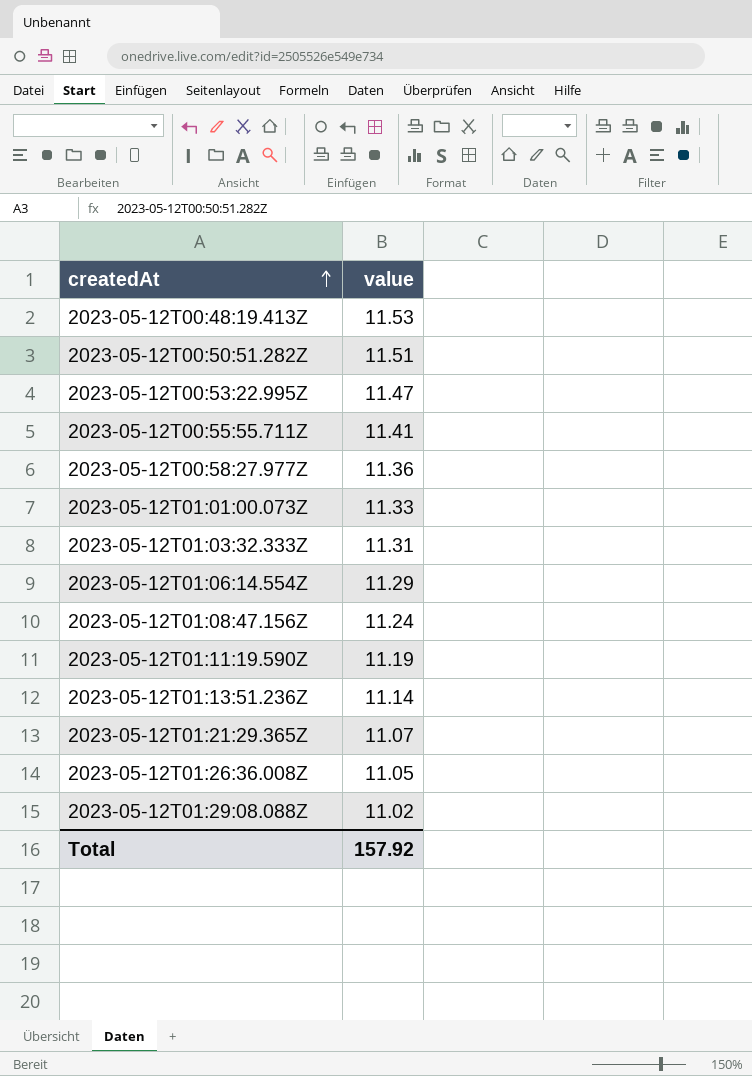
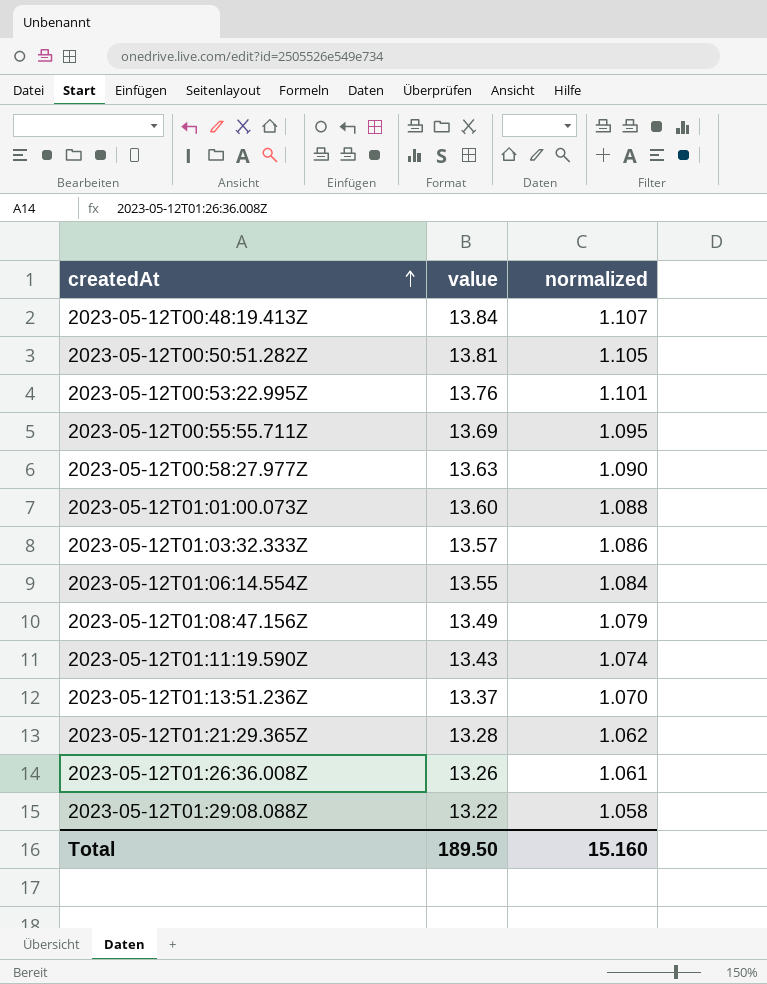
column normalized | formula: none -> [value] * 0.08
2023-05-12T00:48:19.413Z | value: 11.53 -> 13.84
2023-05-12T00:50:51.282Z | value: 11.51 -> 13.81
2023-05-12T00:53:22.995Z | value: 11.47 -> 13.76
2023-05-12T00:55:55.711Z | value: 11.41 -> 13.69
2023-05-12T00:58:27.977Z | value: 11.36 -> 13.63
2023-05-12T01:01:00.073Z | value: 11.33 -> 13.60
2023-05-12T01:03:32.333Z | value: 11.31 -> 13.57
2023-05-12T01:06:14.554Z | value: 11.29 -> 13.55
2023-05-12T01:08:47.156Z | value: 11.24 -> 13.49
2023-05-12T01:11:19.590Z | value: 11.19 -> 13.43
2023-05-12T01:13:51.236Z | value: 11.14 -> 13.37
2023-05-12T01:21:29.365Z | value: 11.07 -> 13.28
2023-05-12T01:26:36.008Z | value: 11.05 -> 13.26
2023-05-12T01:29:08.088Z | value: 11.02 -> 13.22
Total | value: 157.92 -> 189.50

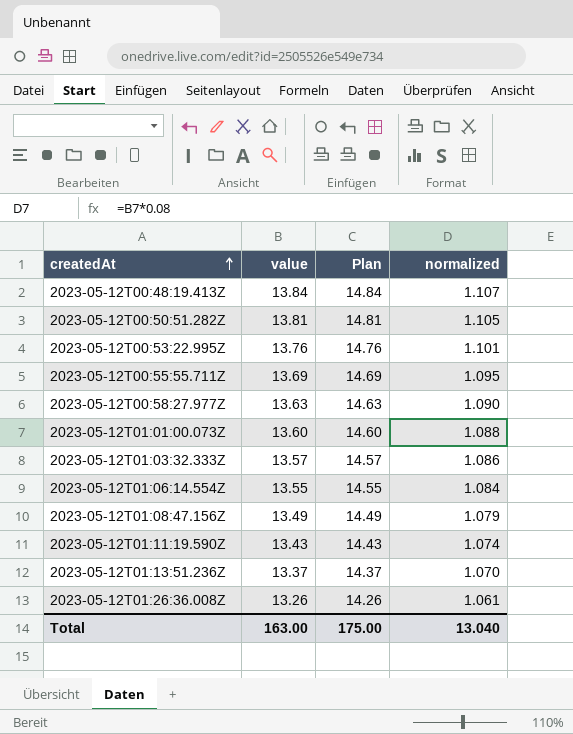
column Plan | formula: none -> [value] + 1
row 2023-05-12T01:21:29.365Z: 13.28 | 1.062 -> none
row 2023-05-12T01:29:08.088Z: 13.22 | 1.058 -> none
Total | value: 189.50 -> 163.00
Total | normalized: 15.160 -> 13.040

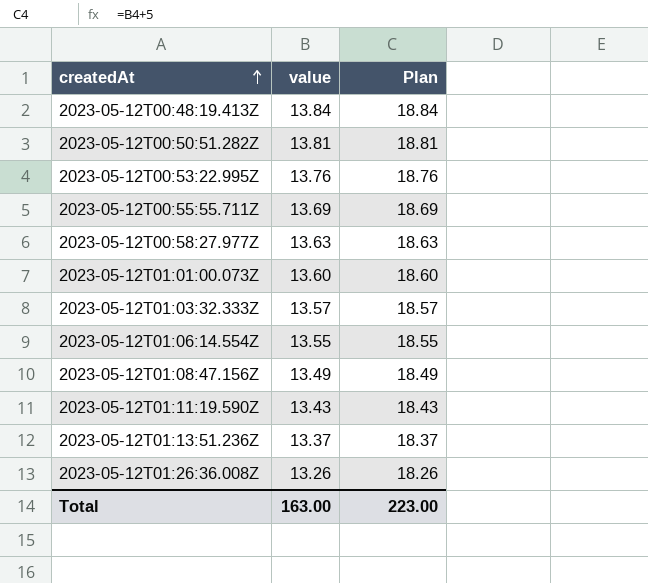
column normalized | formula: [value] * 0.08 -> none
column Plan | formula: [value] + 1 -> [value] + 5
Total | Plan: 175.00 -> 223.00

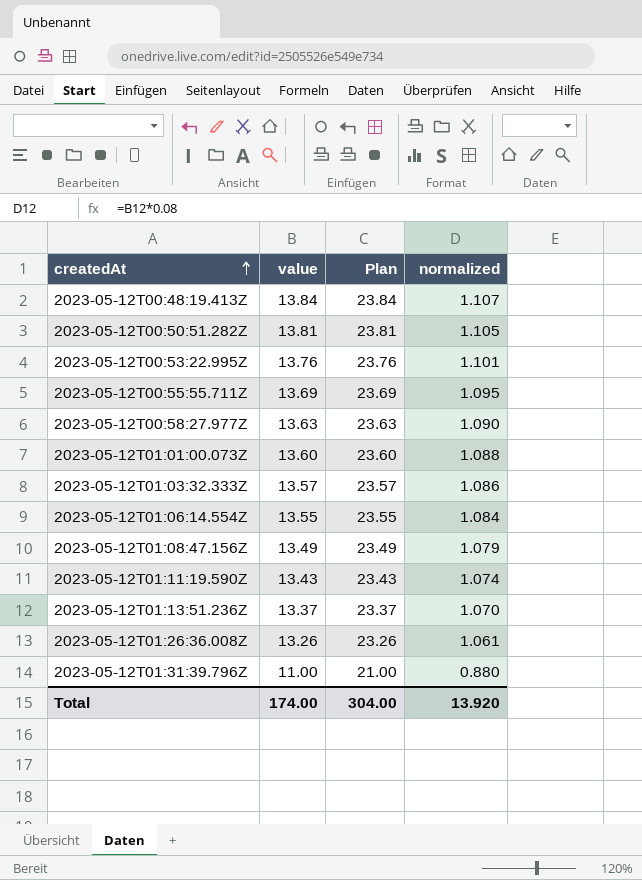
column Plan | formula: [value] + 5 -> [value] + 10
column normalized | formula: none -> [value] * 0.08
row 2023-05-12T01:31:39.796Z: none -> 11.00 | 21.00 | 0.880
Total | value: 163.00 -> 174.00
Total | Plan: 223.00 -> 304.00

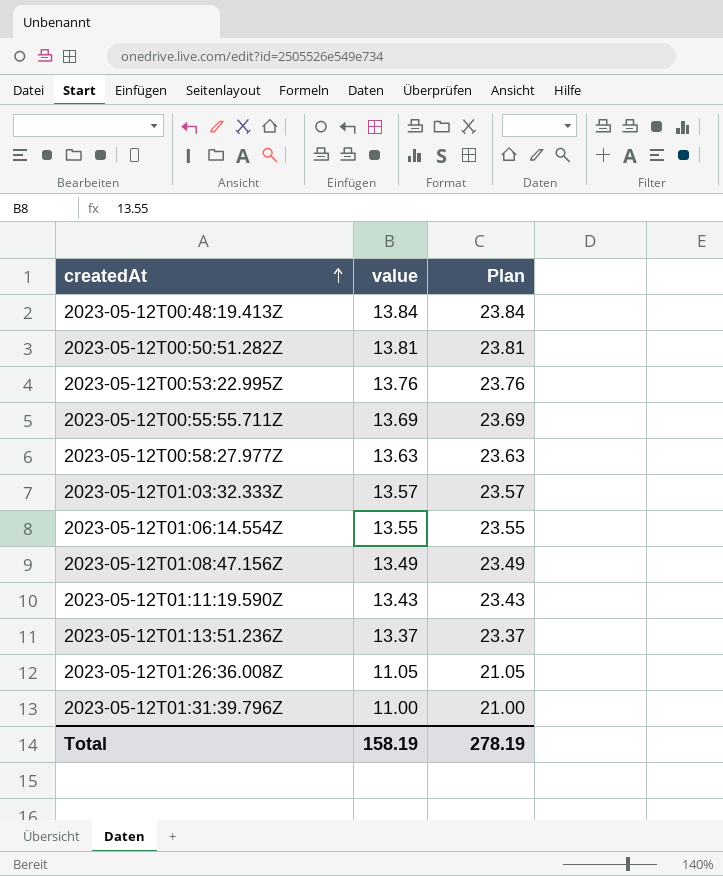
column normalized | formula: [value] * 0.08 -> none
row 2023-05-12T01:01:00.073Z: 13.60 | 23.60 | 1.088 -> none
2023-05-12T01:26:36.008Z | value: 13.26 -> 11.05
2023-05-12T01:26:36.008Z | Plan: 23.26 -> 21.05
Total | value: 174.00 -> 158.19
Total | Plan: 304.00 -> 278.19

